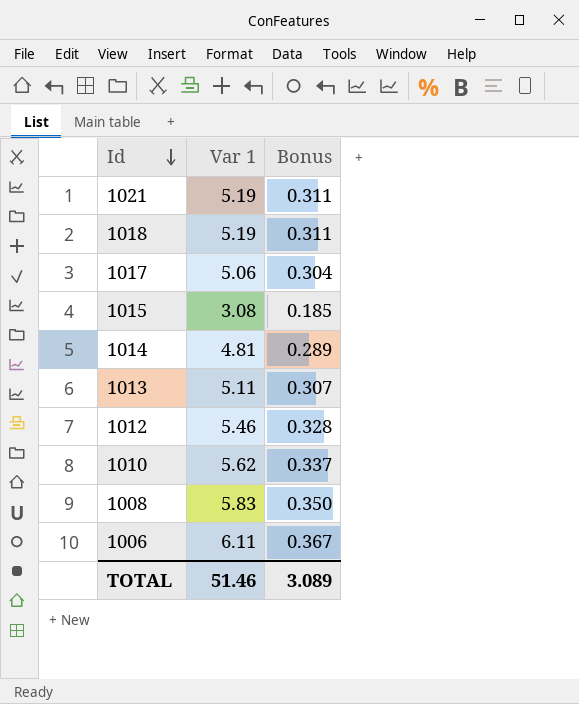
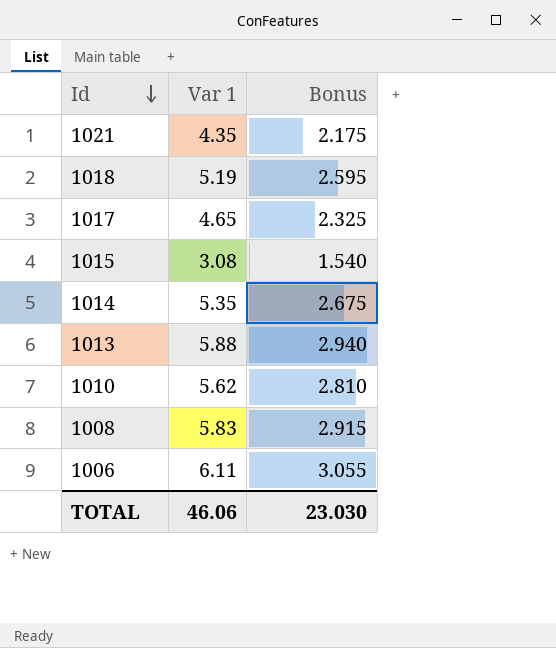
column Bonus | formula: [Var 1] * 0.06 -> [Var 1] * 0.5
row 1012: 5.46 | 0.328 -> none
1021 | Var 1: 5.19 -> 4.35
1017 | Var 1: 5.06 -> 4.65
1014 | Var 1: 4.81 -> 5.35
1013 | Var 1: 5.11 -> 5.88
TOTAL | Var 1: 51.46 -> 46.06
TOTAL | Bonus: 3.089 -> 23.030

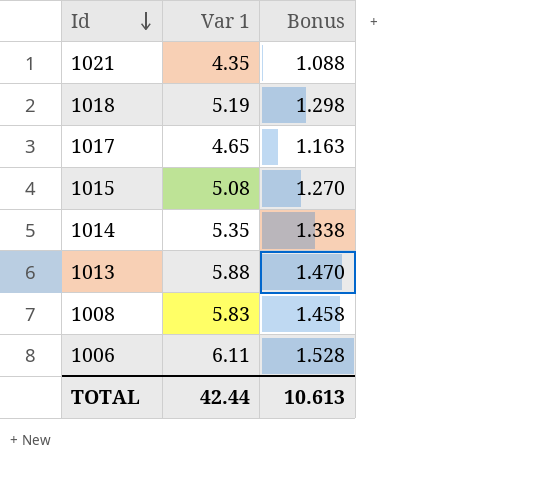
column Bonus | formula: [Var 1] * 0.5 -> [Var 1] * 0.25
row 1010: 5.62 | 2.810 -> none
1015 | Var 1: 3.08 -> 5.08
TOTAL | Var 1: 46.06 -> 42.44
TOTAL | Bonus: 23.030 -> 10.613

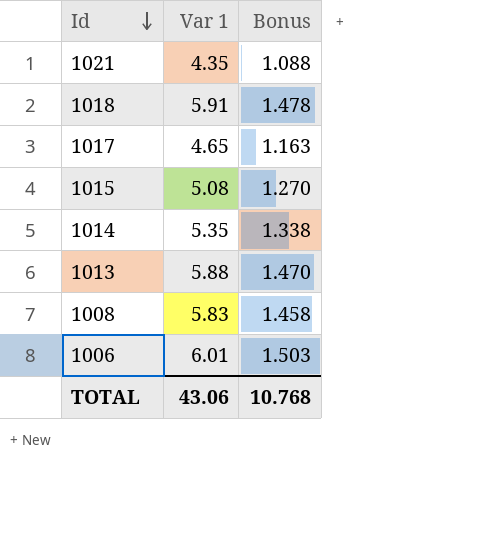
1018 | Var 1: 5.19 -> 5.91
1018 | Bonus: 1.298 -> 1.478
1006 | Var 1: 6.11 -> 6.01
1006 | Bonus: 1.528 -> 1.503
TOTAL | Var 1: 42.44 -> 43.06
TOTAL | Bonus: 10.613 -> 10.768

